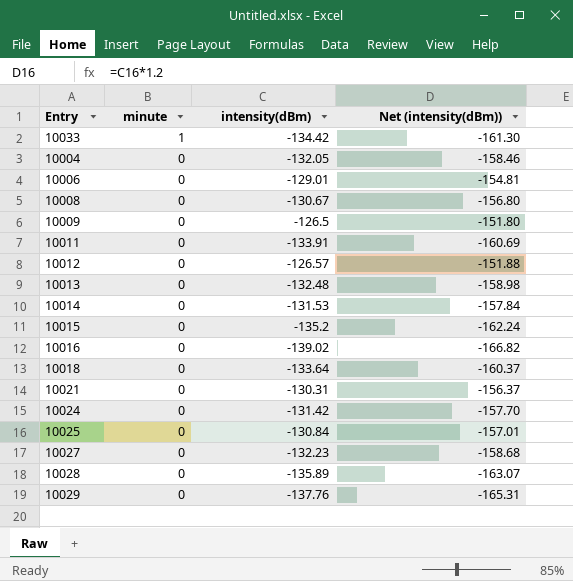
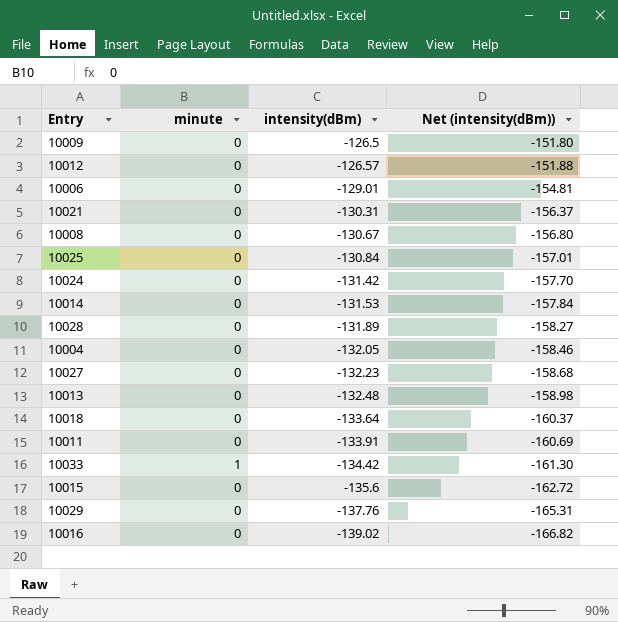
row order: minute descending -> intensity(dBm) descending
10028 | intensity(dBm): -135.89 -> -131.89
10028 | Net (intensity(dBm)): -163.07 -> -158.27
10015 | intensity(dBm): -135.2 -> -135.6
10015 | Net (intensity(dBm)): -162.24 -> -162.72

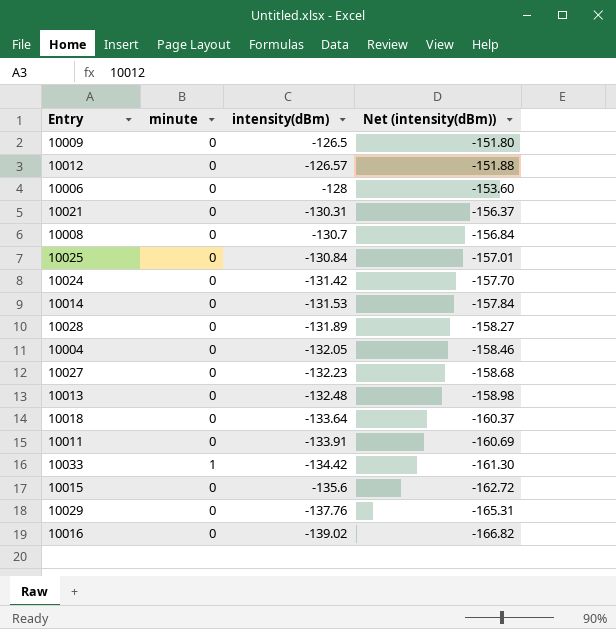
10006 | intensity(dBm): -129.01 -> -128
10006 | Net (intensity(dBm)): -154.81 -> -153.60
10008 | intensity(dBm): -130.67 -> -130.7
10008 | Net (intensity(dBm)): -156.80 -> -156.84

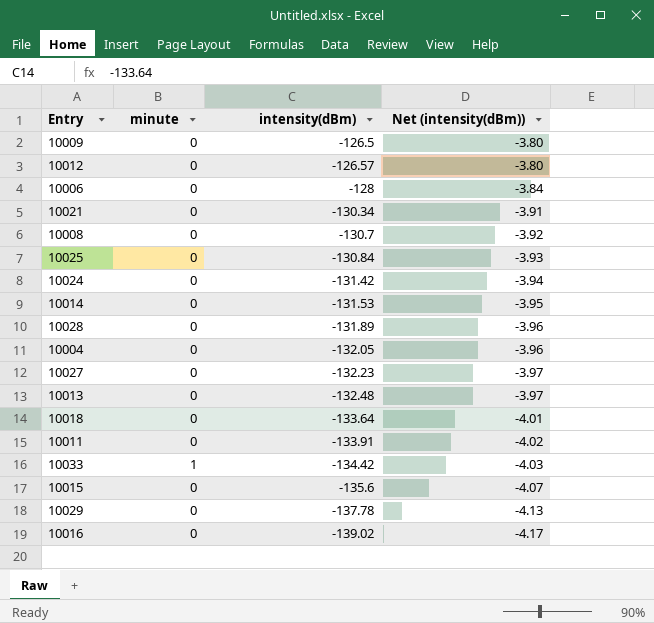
column Net (intensity(dBm)) | formula: [intensity(dBm)] * 1.2 -> [intensity(dBm)] * 0.03
10021 | intensity(dBm): -130.31 -> -130.34
10029 | intensity(dBm): -137.76 -> -137.78

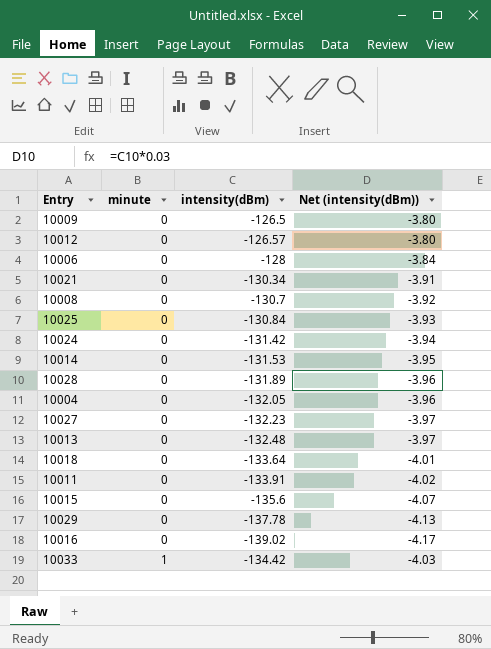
row order: intensity(dBm) descending -> minute ascending

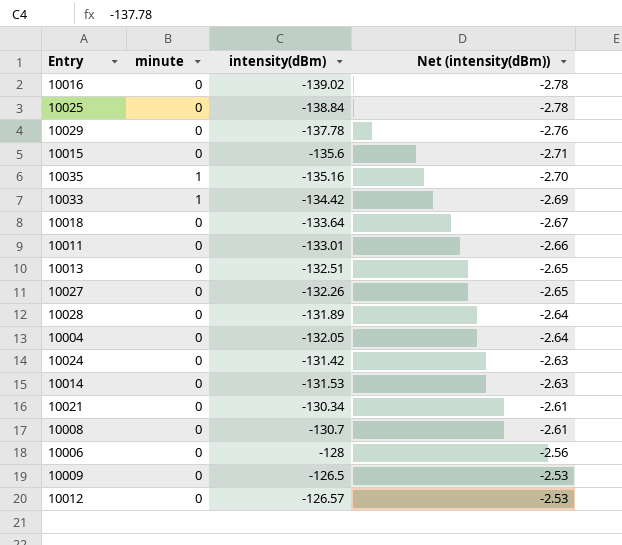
row order: minute ascending -> Net (intensity(dBm)) ascending
column Net (intensity(dBm)) | formula: [intensity(dBm)] * 0.03 -> [intensity(dBm)] * 0.02
10025 | intensity(dBm): -130.84 -> -138.84
row 10035: none -> 1 | -135.16 | -2.70
10011 | intensity(dBm): -133.91 -> -133.01
10013 | intensity(dBm): -132.48 -> -132.51
10027 | intensity(dBm): -132.23 -> -132.26

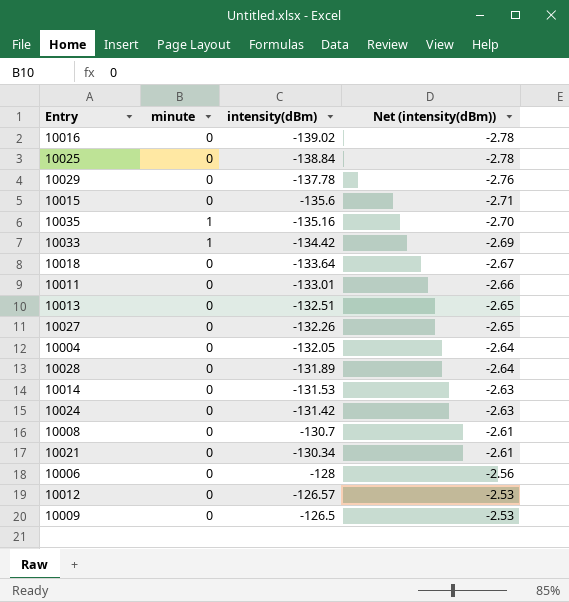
row order: Net (intensity(dBm)) ascending -> intensity(dBm) ascending

